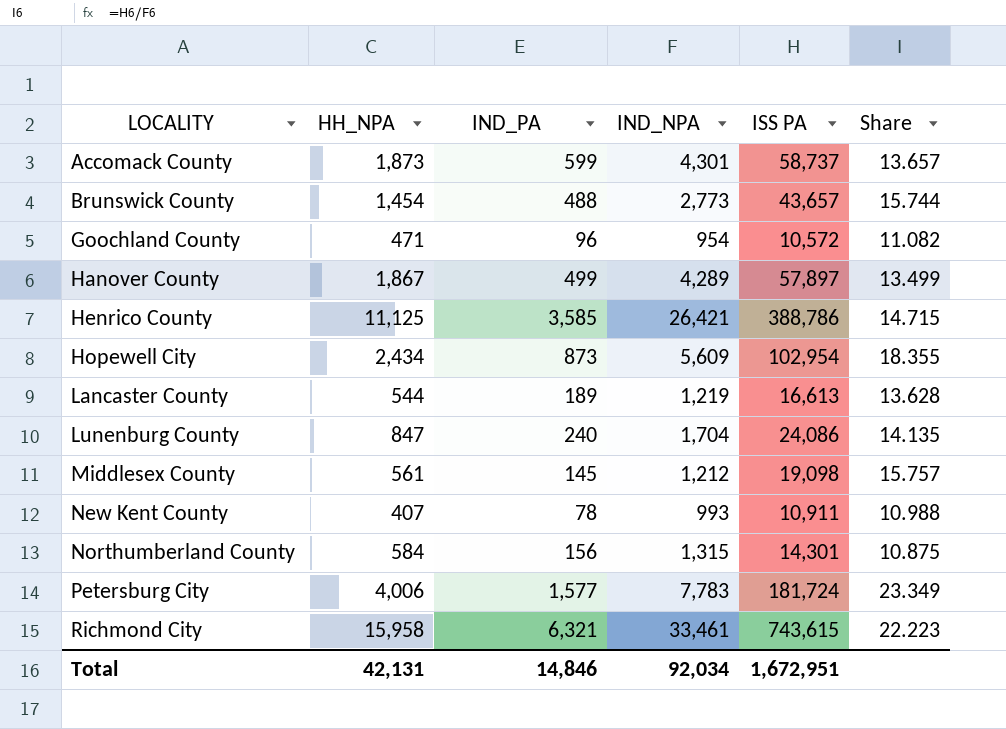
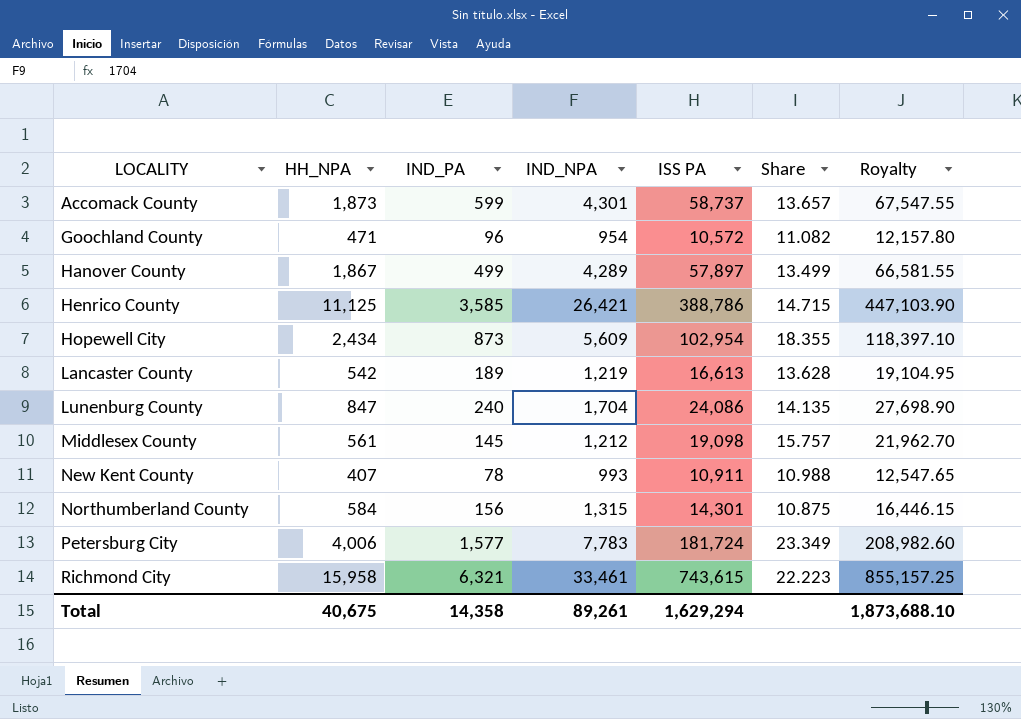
column Royalty | formula: none -> [ISS PA] * 1.15
row Brunswick County: 1,454 | 488 | 2,773 | 43,657 | 15.744 -> none
Lancaster County | HH_NPA: 544 -> 542
Total | HH_NPA: 42,131 -> 40,675
Total | IND_PA: 14,846 -> 14,358
Total | IND_NPA: 92,034 -> 89,261
Total | ISS PA: 1,672,951 -> 1,629,294

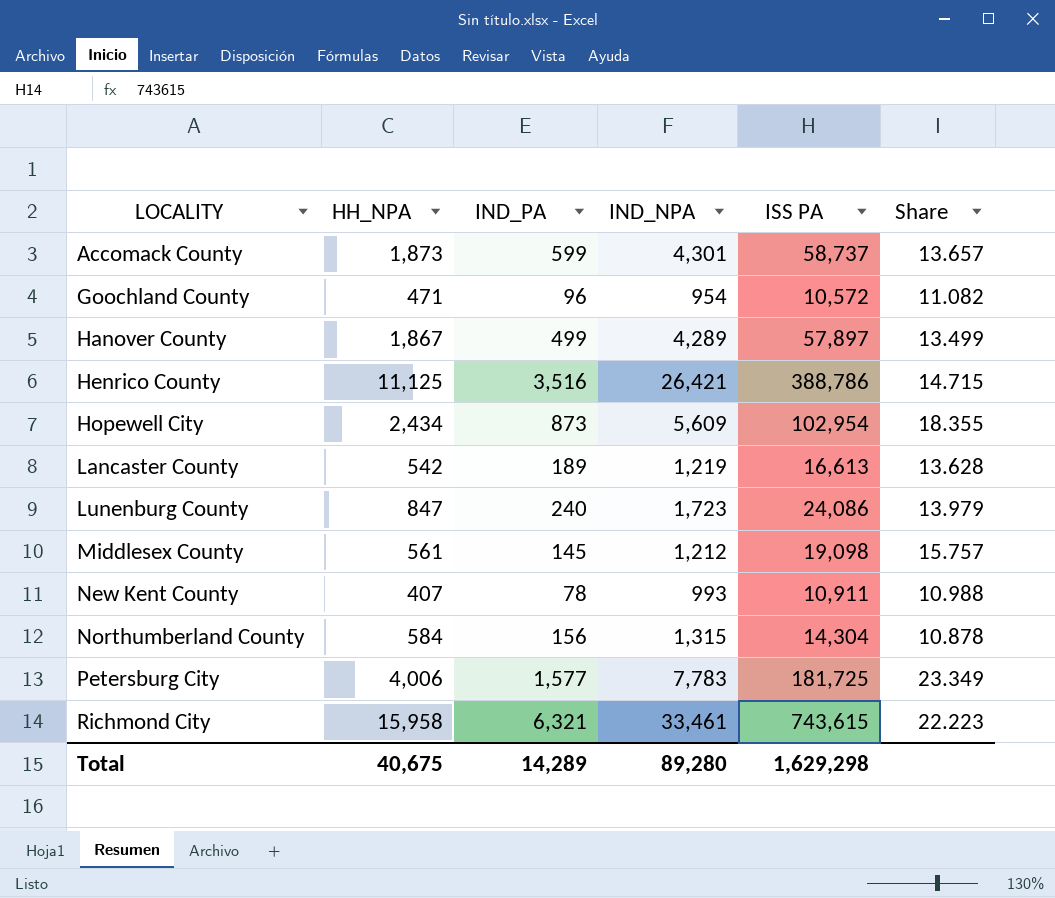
column Royalty | formula: [ISS PA] * 1.15 -> none
Henrico County | IND_PA: 3,585 -> 3,516
Lunenburg County | IND_NPA: 1,704 -> 1,723
Lunenburg County | Share: 14.135 -> 13.979
Northumberland County | ISS PA: 14,301 -> 14,304
Northumberland County | Share: 10.875 -> 10.878
Petersburg City | ISS PA: 181,724 -> 181,725
Total | IND_PA: 14,358 -> 14,289
Total | IND_NPA: 89,261 -> 89,280
Total | ISS PA: 1,629,294 -> 1,629,298

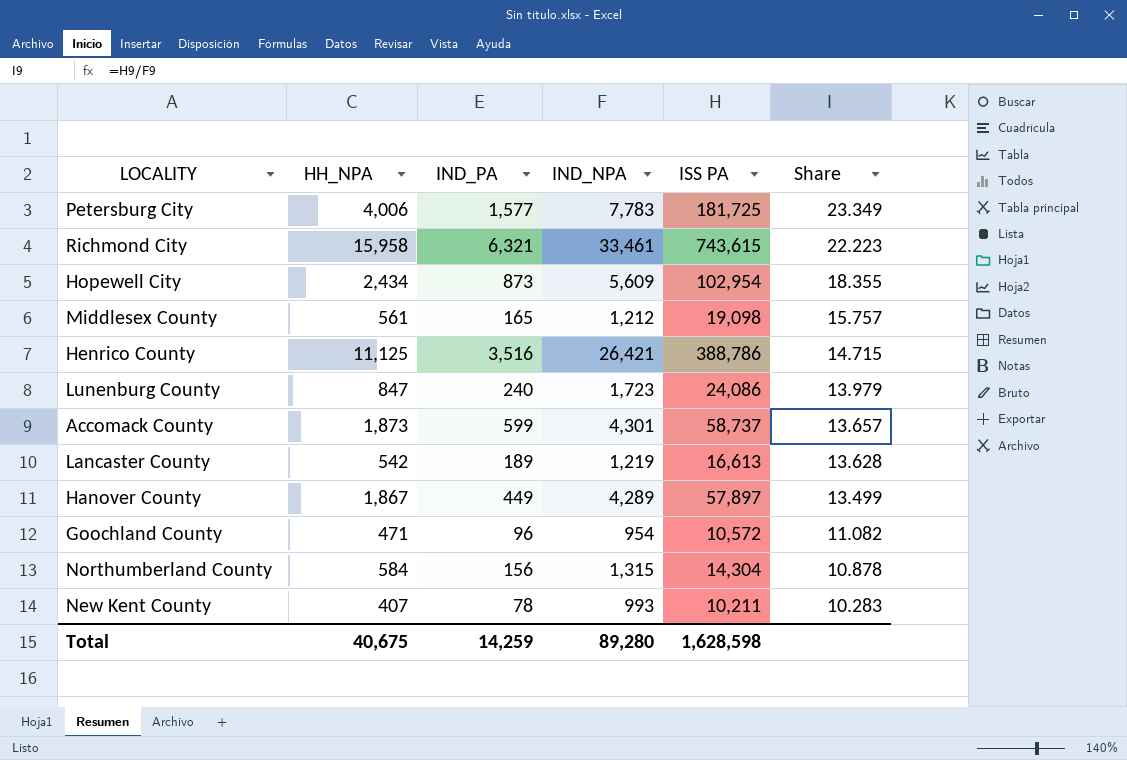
row order: LOCALITY ascending -> Share descending
Middlesex County | IND_PA: 145 -> 165
Hanover County | IND_PA: 499 -> 449
New Kent County | ISS PA: 10,911 -> 10,211
New Kent County | Share: 10.988 -> 10.283
Total | IND_PA: 14,289 -> 14,259
Total | ISS PA: 1,629,298 -> 1,628,598

